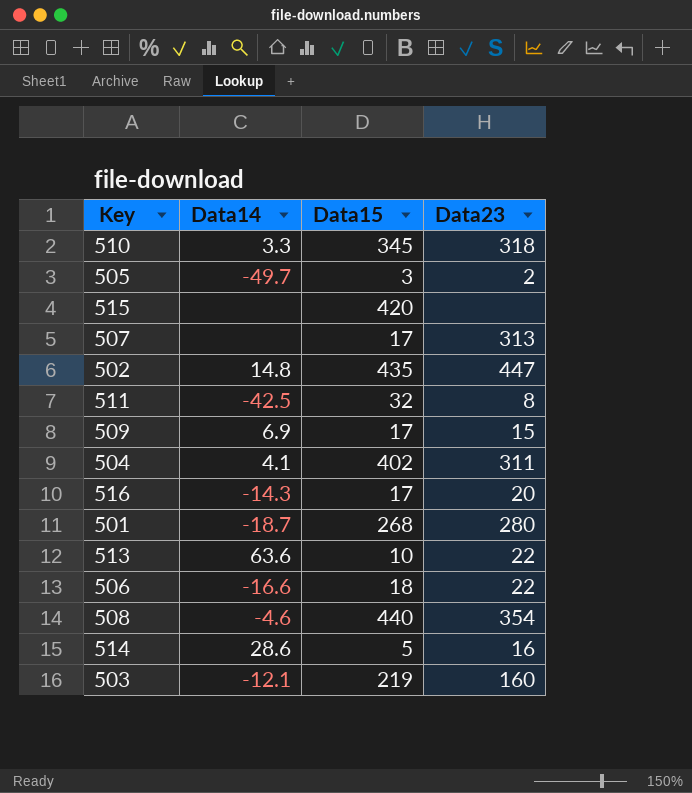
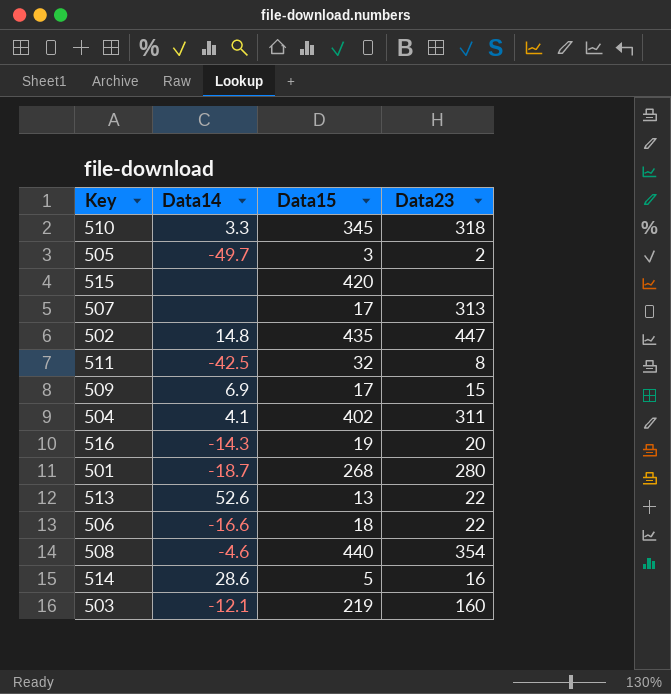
516 | Data15: 17 -> 19
513 | Data14: 63.6 -> 52.6
513 | Data15: 10 -> 13

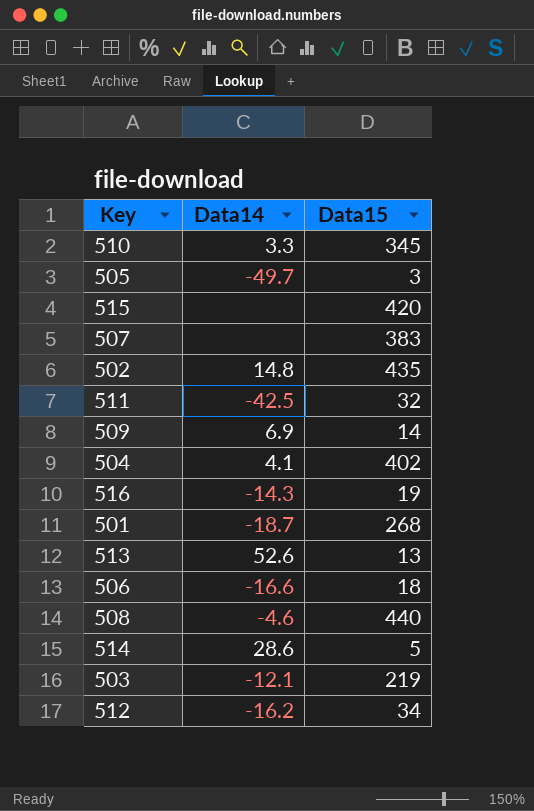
column Data23 | position: 4 -> none
507 | Data15: 17 -> 383
509 | Data15: 17 -> 14
row 512: none -> -16.2 | 34

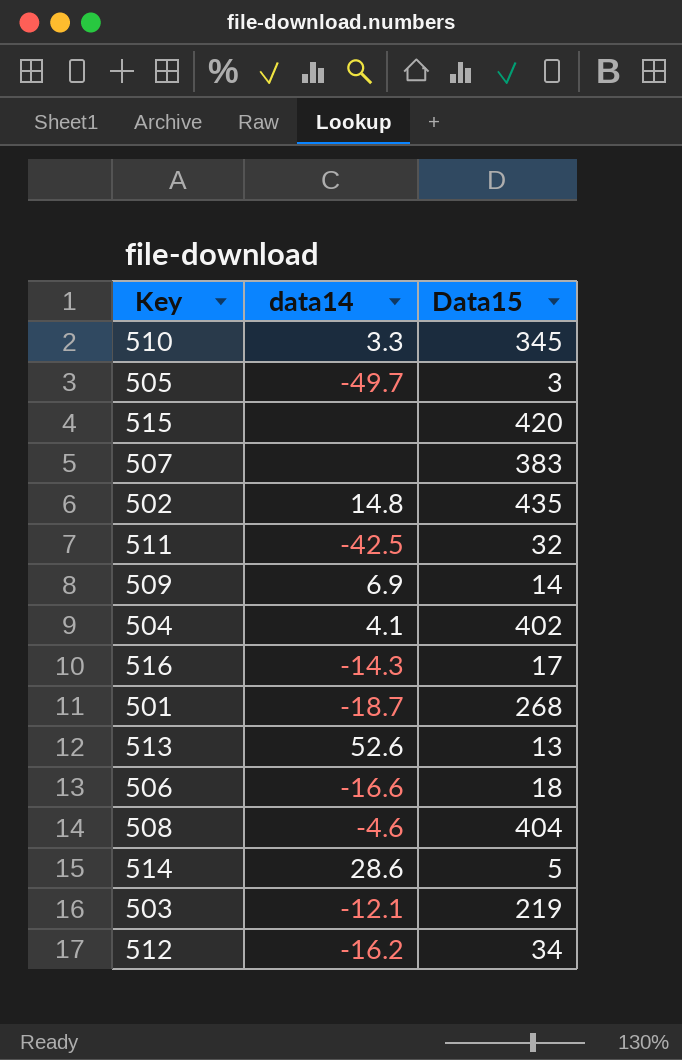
column name: Data14 -> data14
516 | Data15: 19 -> 17
508 | Data15: 440 -> 404

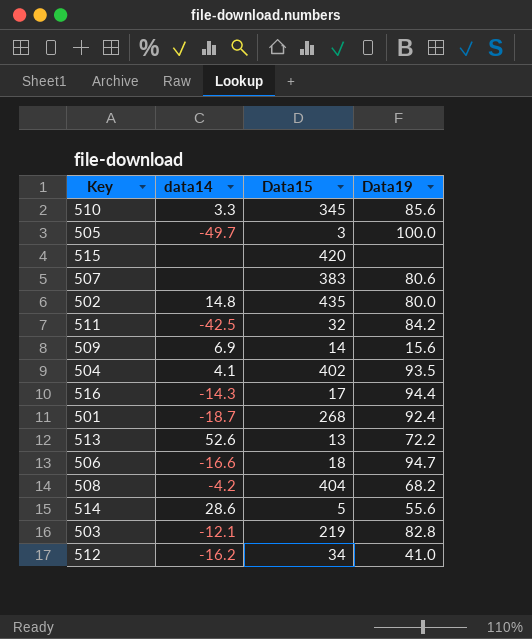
column Data19 | position: none -> 4
508 | data14: -4.6 -> -4.2

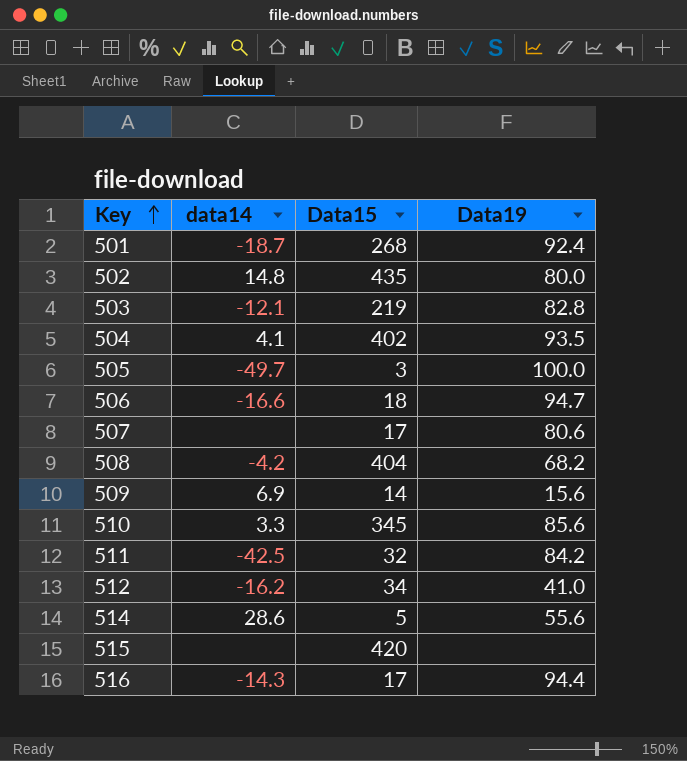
row order: none -> Key ascending
row 513: 52.6 | 13 | 72.2 -> none
507 | Data15: 383 -> 17

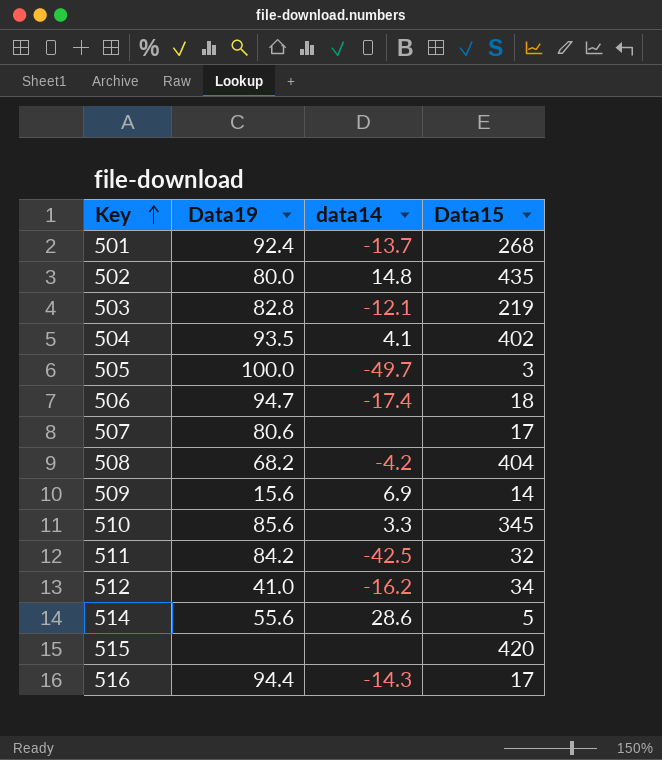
column Data19 | position: 4 -> 2
501 | data14: -18.7 -> -13.7
506 | data14: -16.6 -> -17.4

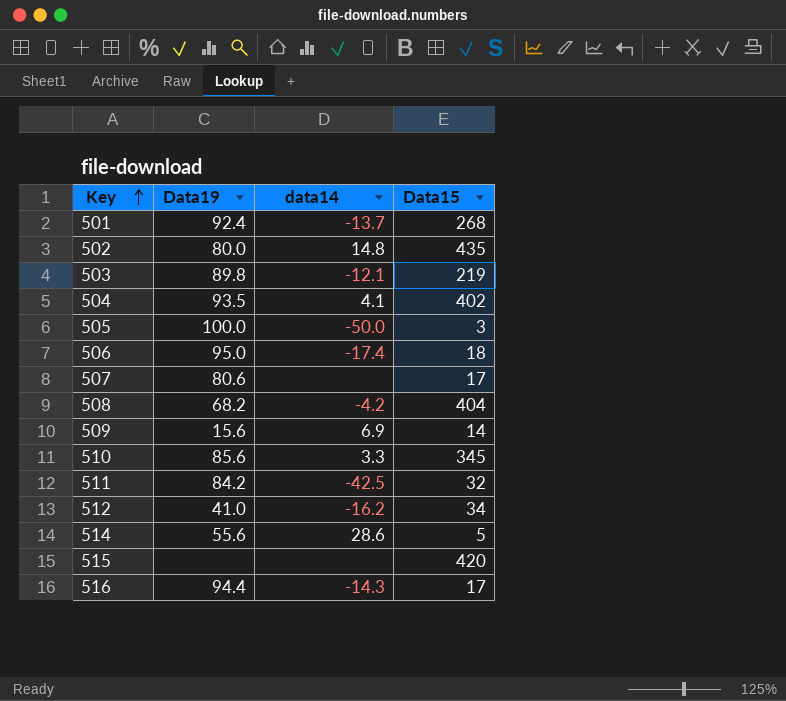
503 | Data19: 82.8 -> 89.8
505 | data14: -49.7 -> -50.0
506 | Data19: 94.7 -> 95.0

